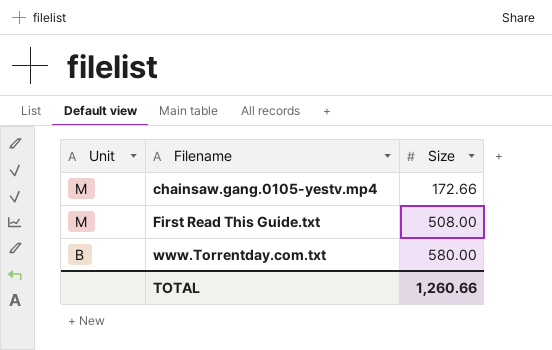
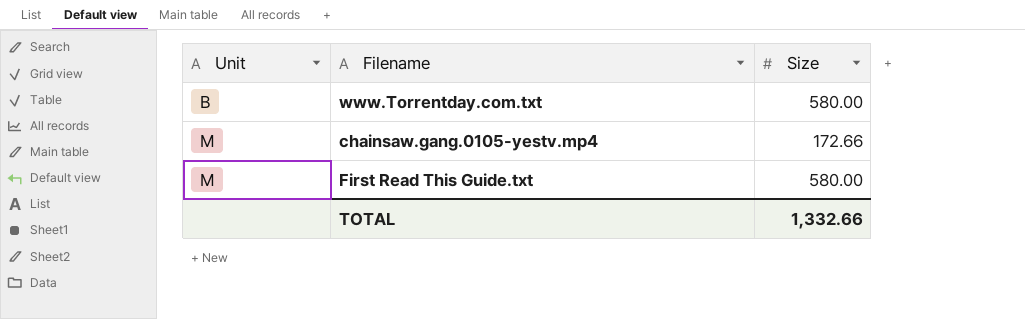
row order: Unit descending -> Unit ascending
First Read This Guide.txt | Size: 508.00 -> 580.00
TOTAL | Size: 1,260.66 -> 1,332.66

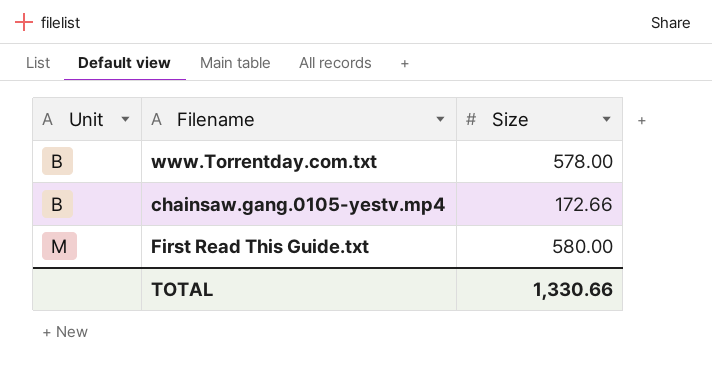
www.Torrentday.com.txt | Size: 580.00 -> 578.00
chainsaw.gang.0105-yestv.mp4 | Unit: M -> B
TOTAL | Size: 1,332.66 -> 1,330.66

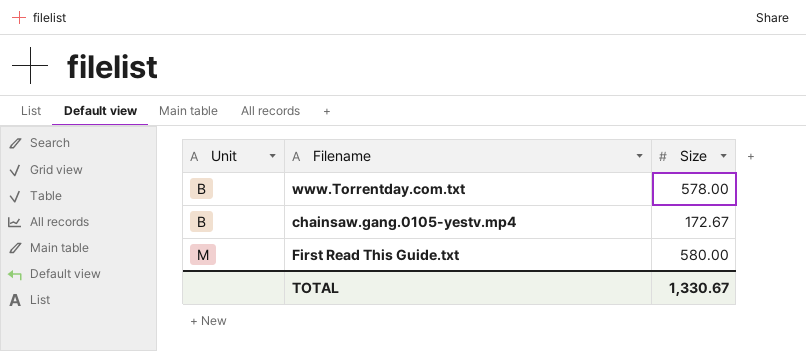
chainsaw.gang.0105-yestv.mp4 | Size: 172.66 -> 172.67
TOTAL | Size: 1,330.66 -> 1,330.67

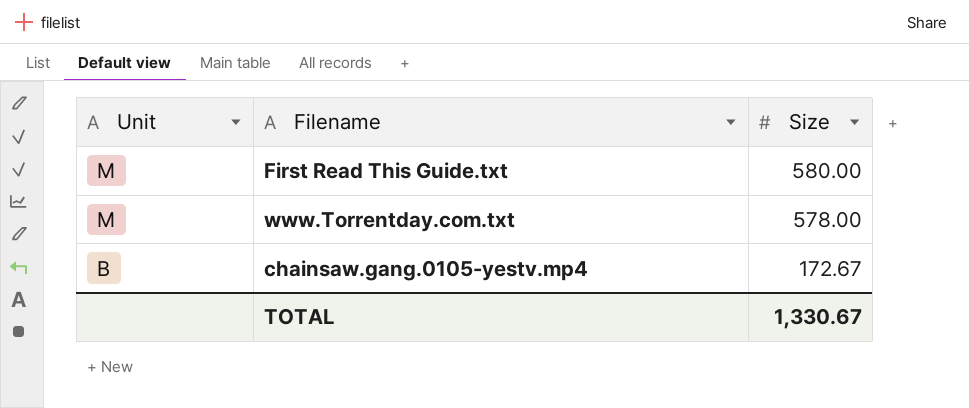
row order: Unit ascending -> Unit descending
www.Torrentday.com.txt | Unit: B -> M

